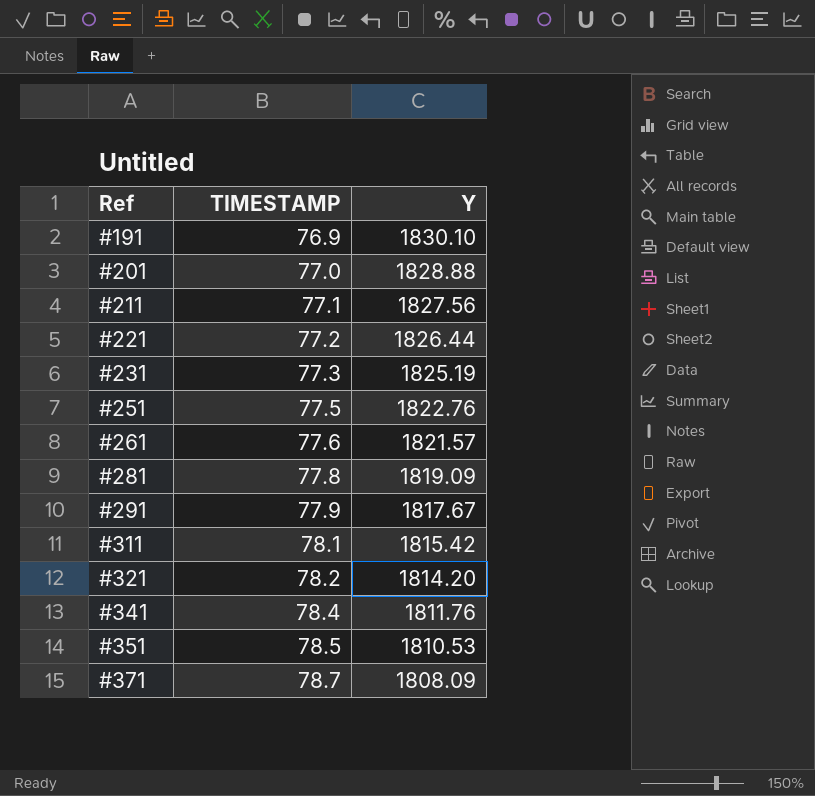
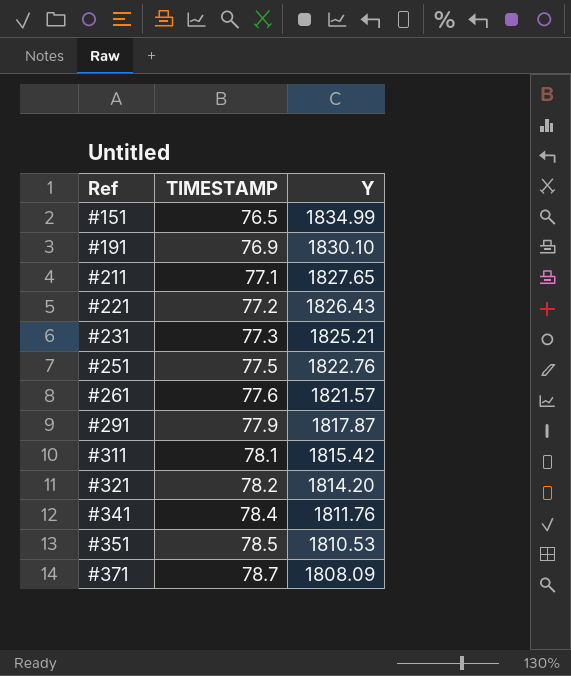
row #201: 77.0 | 1828.88 -> none
row #281: 77.8 | 1819.09 -> none
row #151: none -> 76.5 | 1834.99
#211 | Y: 1827.56 -> 1827.65
#221 | Y: 1826.44 -> 1826.43
#231 | Y: 1825.19 -> 1825.21
#291 | Y: 1817.67 -> 1817.87

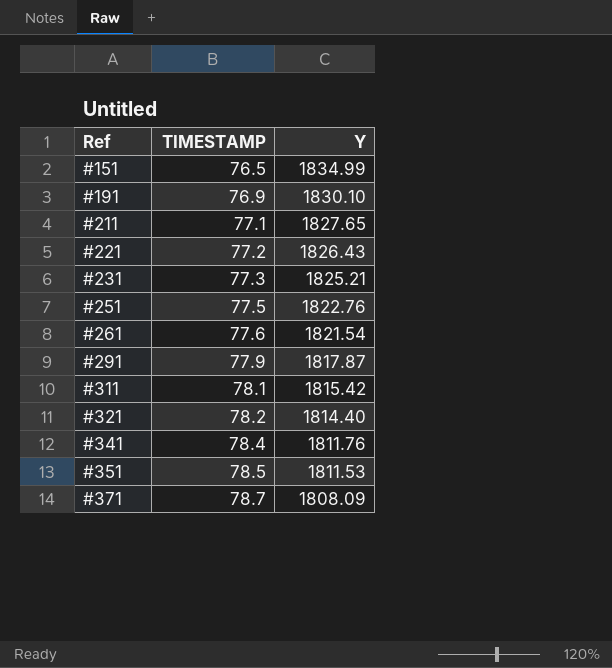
#261 | Y: 1821.57 -> 1821.54
#321 | Y: 1814.20 -> 1814.40
#351 | Y: 1810.53 -> 1811.53

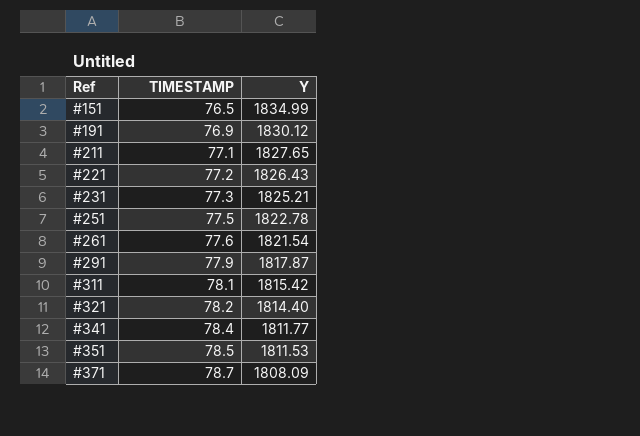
#191 | Y: 1830.10 -> 1830.12
#251 | Y: 1822.76 -> 1822.78
#341 | Y: 1811.76 -> 1811.77

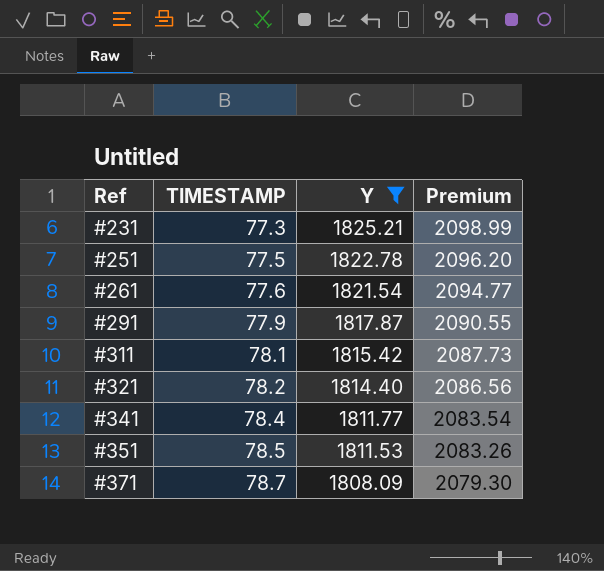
filter: none -> Y <= 1825.21
column Premium | formula: none -> [Y] * 1.15

